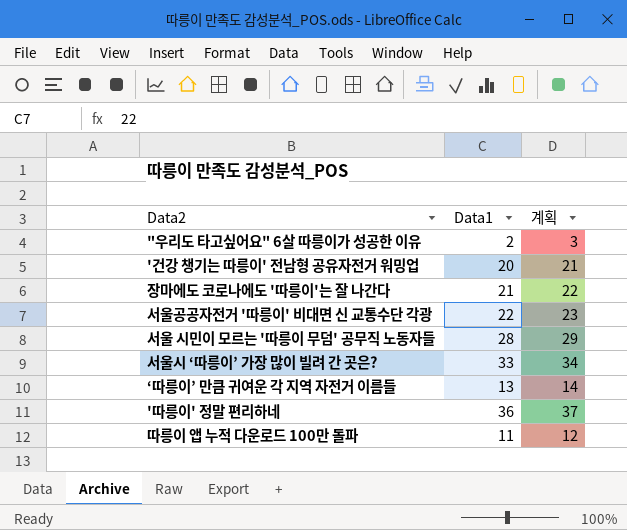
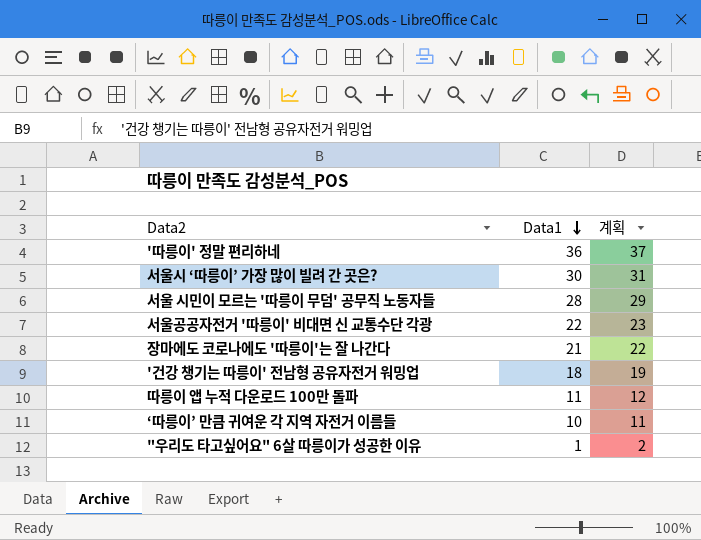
row order: none -> Data1 descending
서울시 ‘따릉이’ 가장 많이 빌려 간 곳은? | Data1: 33 -> 30
서울시 ‘따릉이’ 가장 많이 빌려 간 곳은? | 계획: 34 -> 31
'건강 챙기는 따릉이' 전남형 공유자전거 워밍업 | Data1: 20 -> 18
'건강 챙기는 따릉이' 전남형 공유자전거 워밍업 | 계획: 21 -> 19
‘따릉이’ 만큼 귀여운 각 지역 자전거 이름들 | Data1: 13 -> 10
‘따릉이’ 만큼 귀여운 각 지역 자전거 이름들 | 계획: 14 -> 11
"우리도 타고싶어요" 6살 따릉이가 성공한 이유 | Data1: 2 -> 1
"우리도 타고싶어요" 6살 따릉이가 성공한 이유 | 계획: 3 -> 2

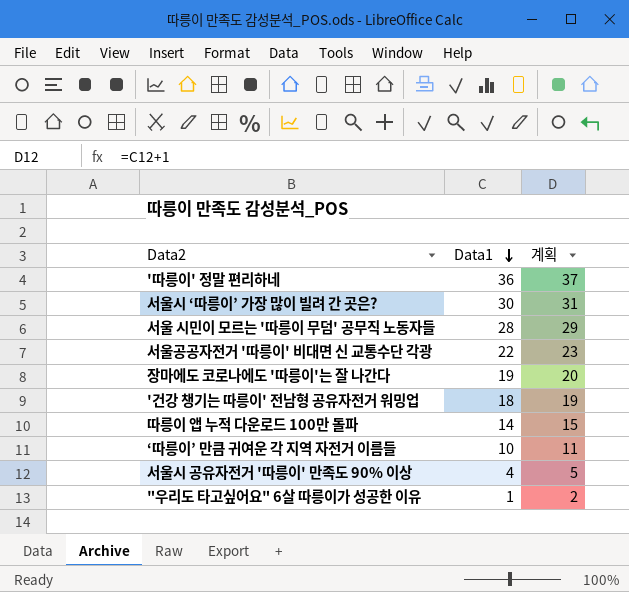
장마에도 코로나에도 '따릉이'는 잘 나간다 | Data1: 21 -> 19
장마에도 코로나에도 '따릉이'는 잘 나간다 | 계획: 22 -> 20
따릉이 앱 누적 다운로드 100만 돌파 | Data1: 11 -> 14
따릉이 앱 누적 다운로드 100만 돌파 | 계획: 12 -> 15
row 서울시 공유자전거 '따릉이' 만족도 90% 이상: none -> 4 | 5

